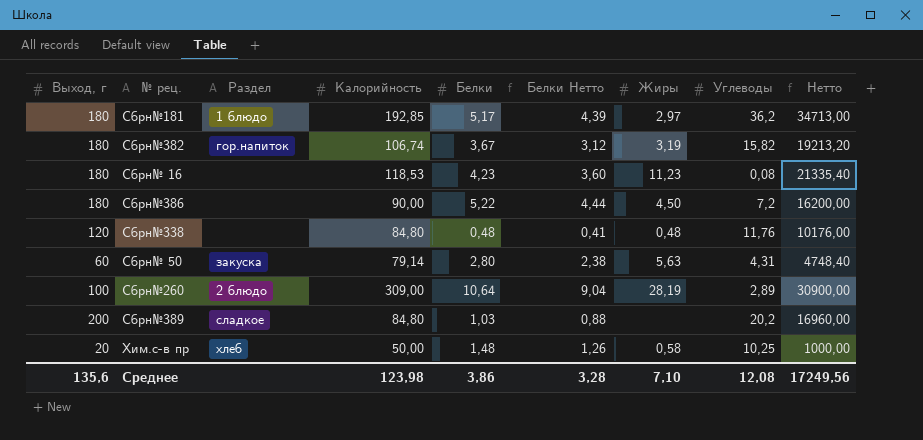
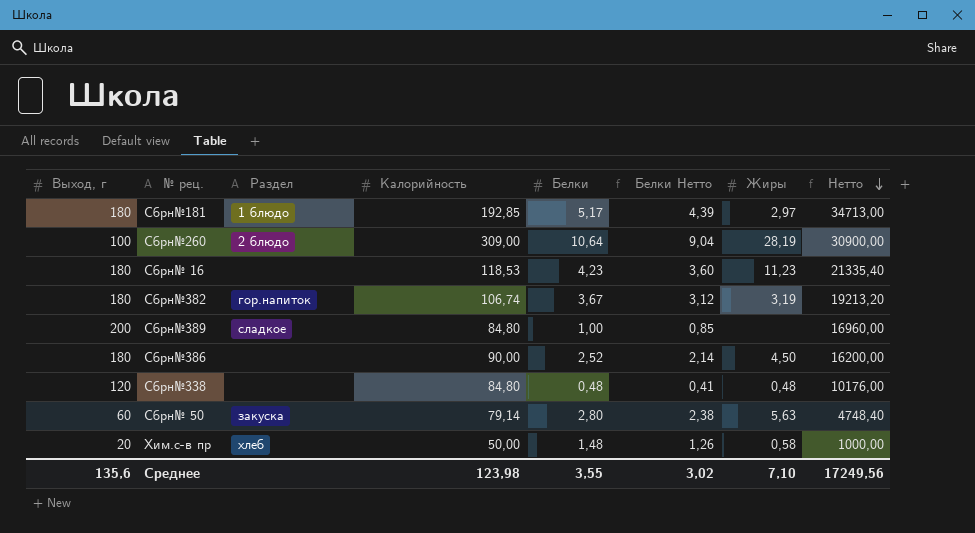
row order: none -> Нетто descending
column Углеводы | position: 8 -> none
Сбрн№389 | Белки: 1,03 -> 1,00
Сбрн№389 | Белки Нетто: 0,88 -> 0,85
Сбрн№386 | Белки: 5,22 -> 2,52
Сбрн№386 | Белки Нетто: 4,44 -> 2,14
Среднее | Белки: 3,86 -> 3,55
Среднее | Белки Нетто: 3,28 -> 3,02

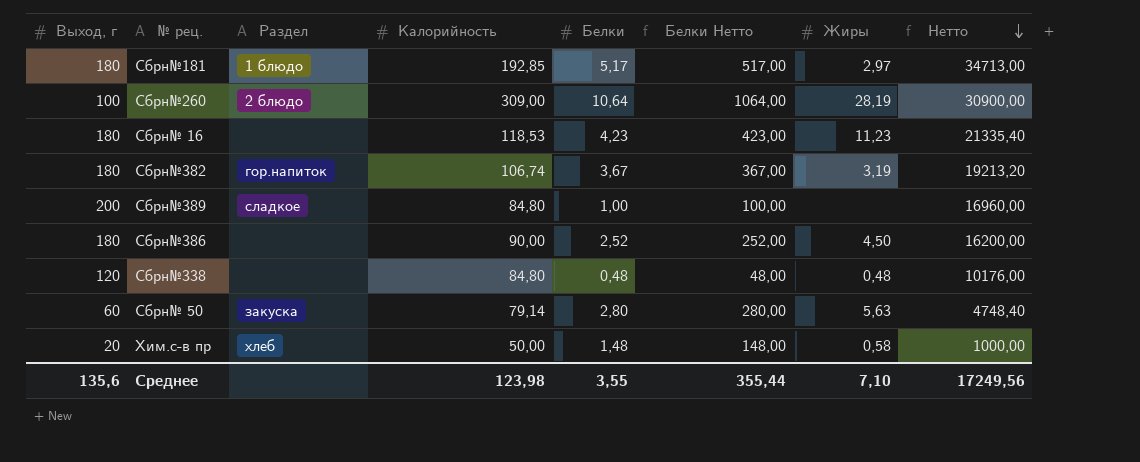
column Белки Нетто | formula: [Белки] * 0,85 -> [Белки] * 100
Среднее | Белки Нетто: 3,02 -> 355,44

